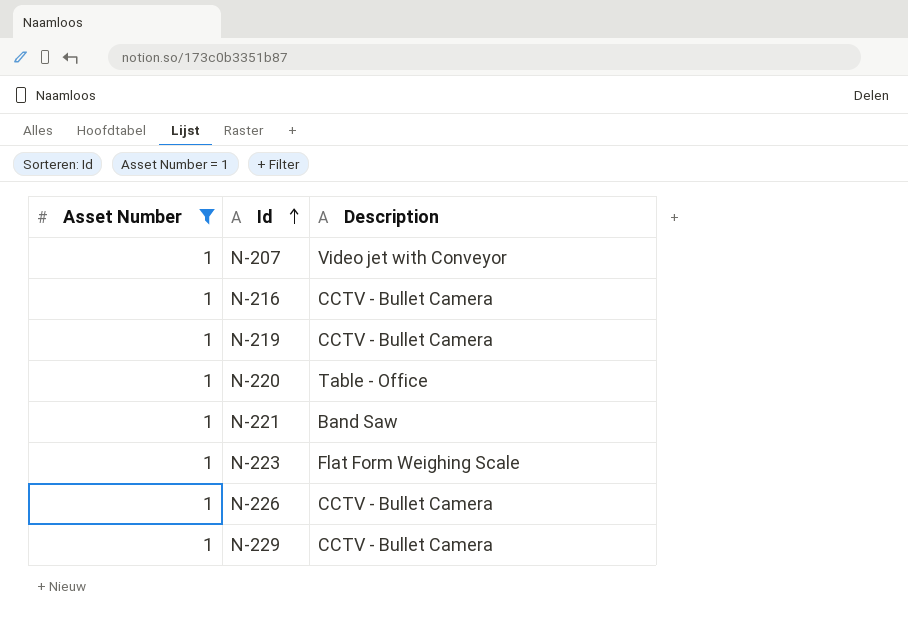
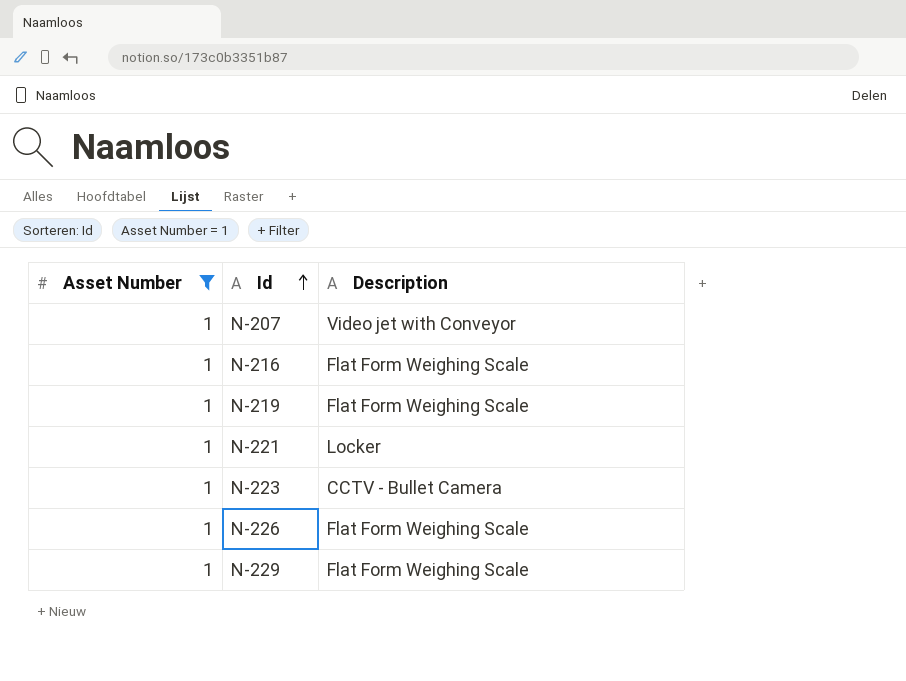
row N-220: 1 | Table - Office -> none
N-216 | Description: CCTV - Bullet Camera -> Flat Form Weighing Scale
N-219 | Description: CCTV - Bullet Camera -> Flat Form Weighing Scale
N-221 | Description: Band Saw -> Locker
N-223 | Description: Flat Form Weighing Scale -> CCTV - Bullet Camera
N-226 | Description: CCTV - Bullet Camera -> Flat Form Weighing Scale
N-229 | Description: CCTV - Bullet Camera -> Flat Form Weighing Scale

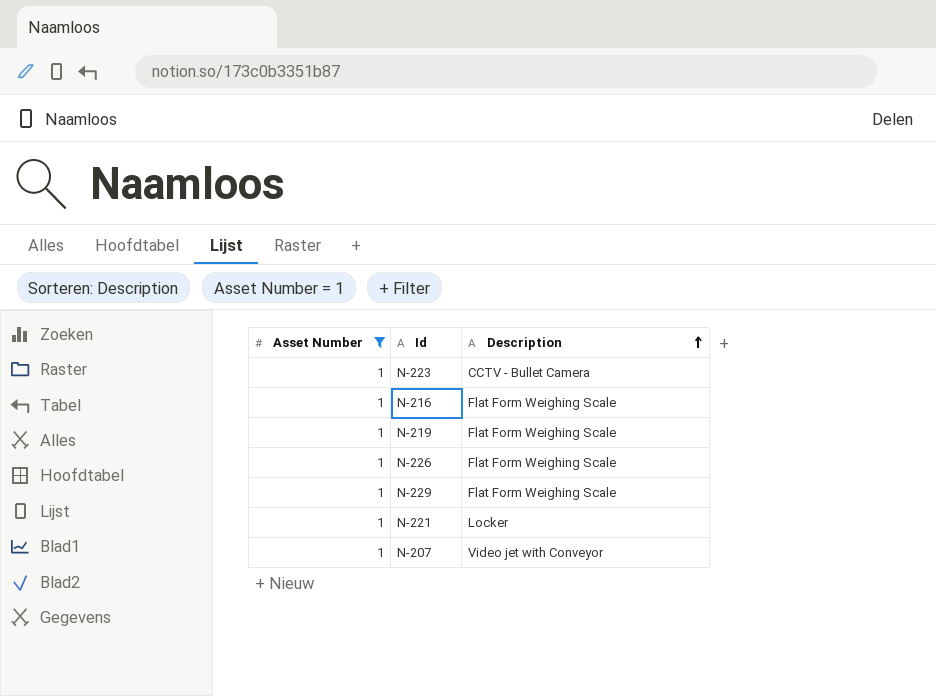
row order: Id ascending -> Description ascending

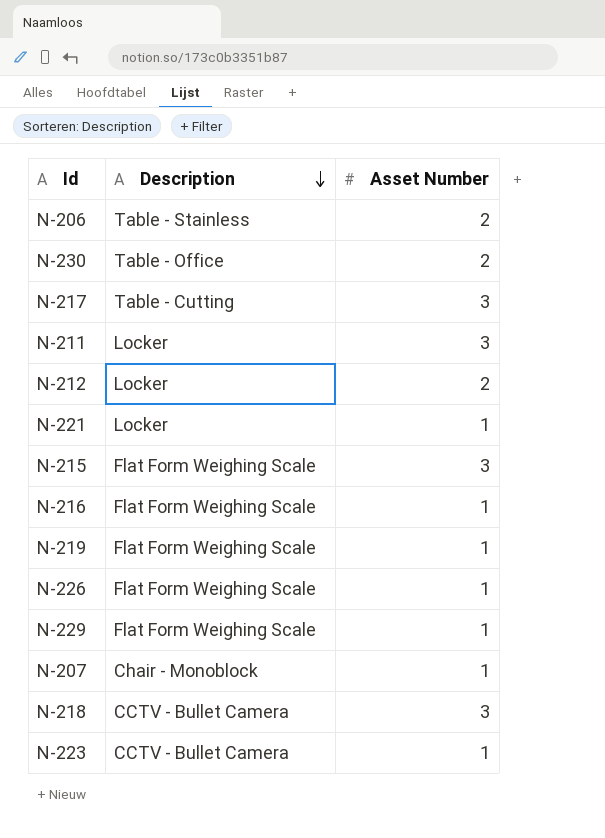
filter: Asset Number = 1 -> none
row order: Description ascending -> Description descending
column Asset Number | position: 1 -> 3
N-207 | Description: Video jet with Conveyor -> Chair - Monoblock

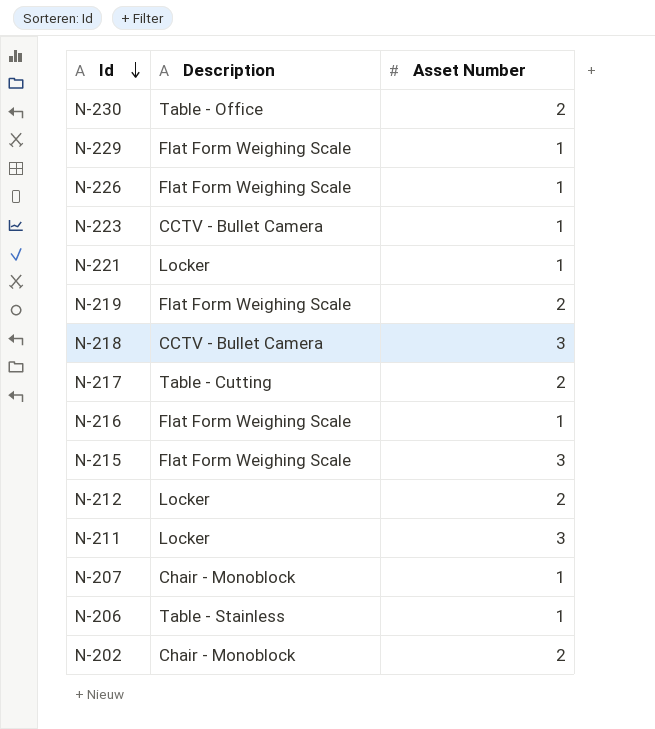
row order: Description descending -> Id descending
N-219 | Asset Number: 1 -> 2
N-217 | Asset Number: 3 -> 2
N-206 | Asset Number: 2 -> 1
row N-202: none -> Chair - Monoblock | 2

